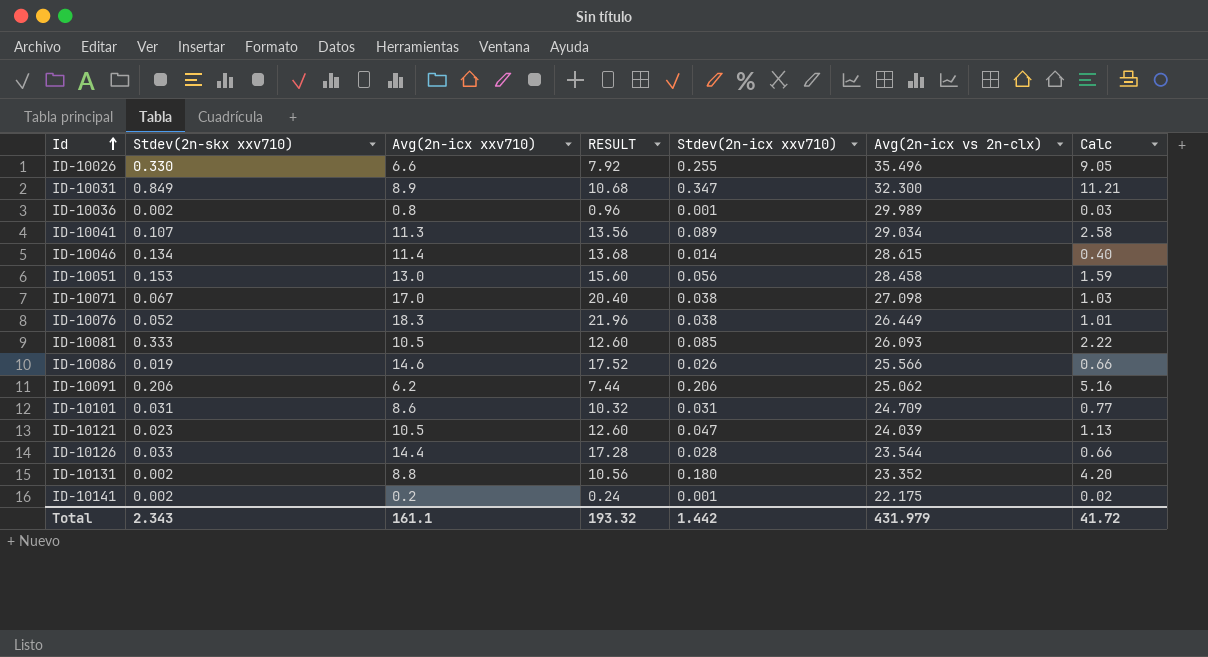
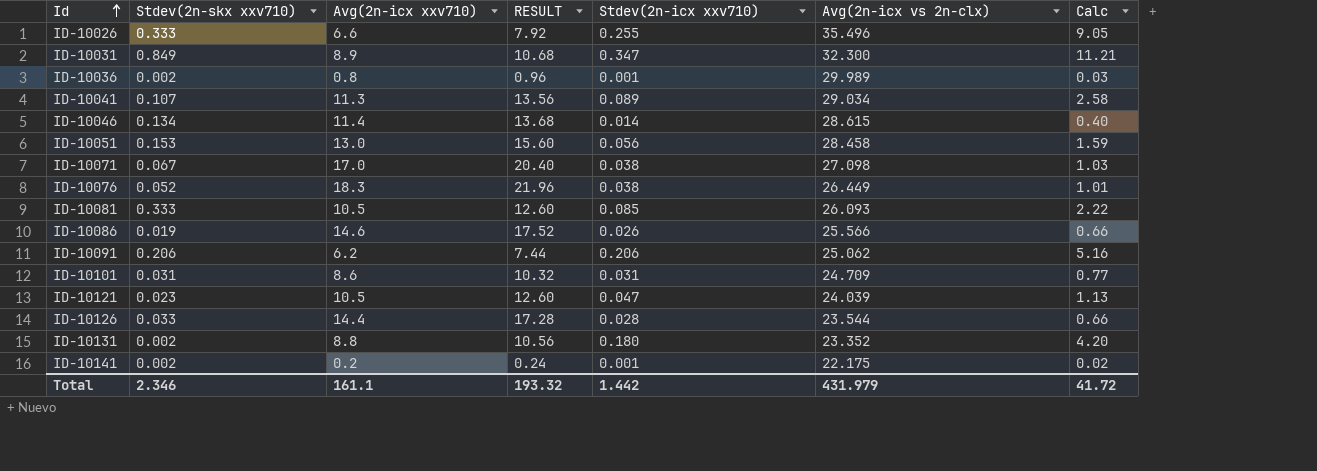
ID-10026 | Stdev(2n-skx xxv710): 0.330 -> 0.333
Total | Stdev(2n-skx xxv710): 2.343 -> 2.346

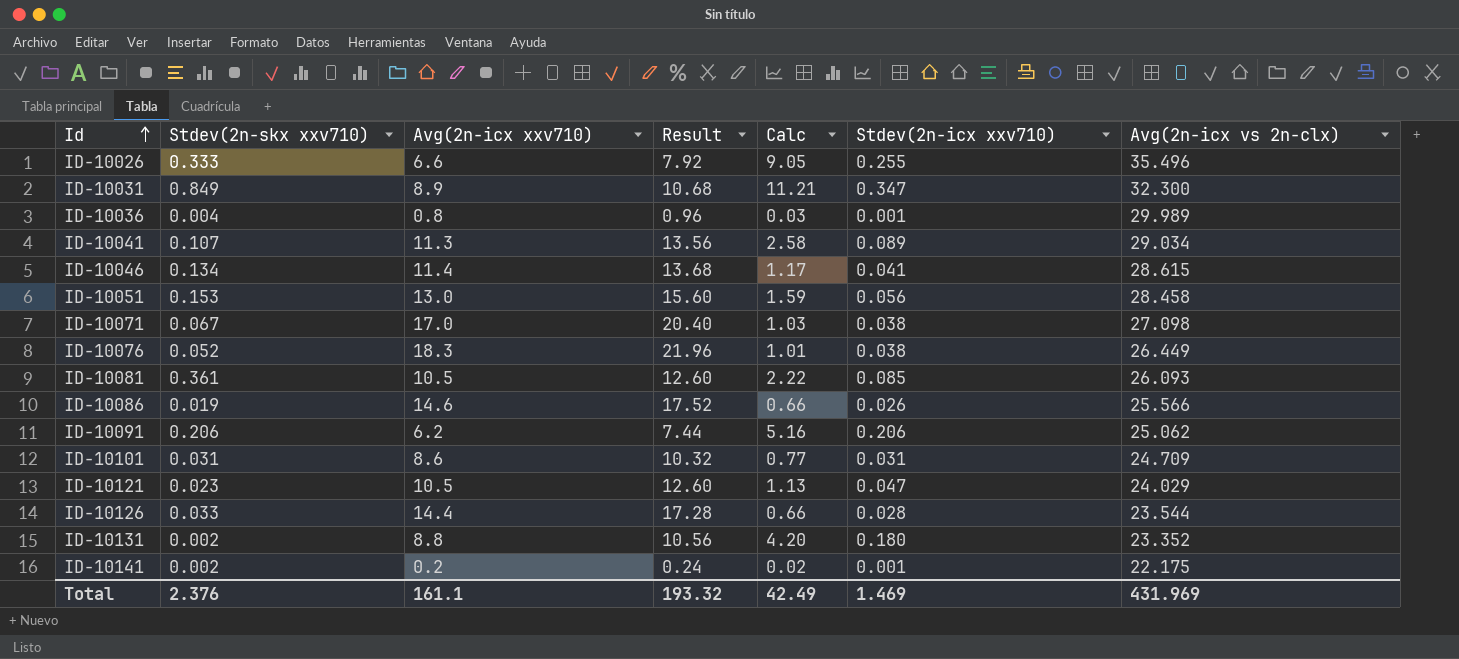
column name: RESULT -> Result
column Calc | position: 7 -> 5
ID-10036 | Stdev(2n-skx xxv710): 0.002 -> 0.004
ID-10046 | Calc: 0.40 -> 1.17
ID-10046 | Stdev(2n-icx xxv710): 0.014 -> 0.041
ID-10081 | Stdev(2n-skx xxv710): 0.333 -> 0.361
ID-10121 | Avg(2n-icx vs 2n-clx): 24.039 -> 24.029
Total | Stdev(2n-skx xxv710): 2.346 -> 2.376
Total | Calc: 41.72 -> 42.49
Total | Stdev(2n-icx xxv710): 1.442 -> 1.469
Total | Avg(2n-icx vs 2n-clx): 431.979 -> 431.969

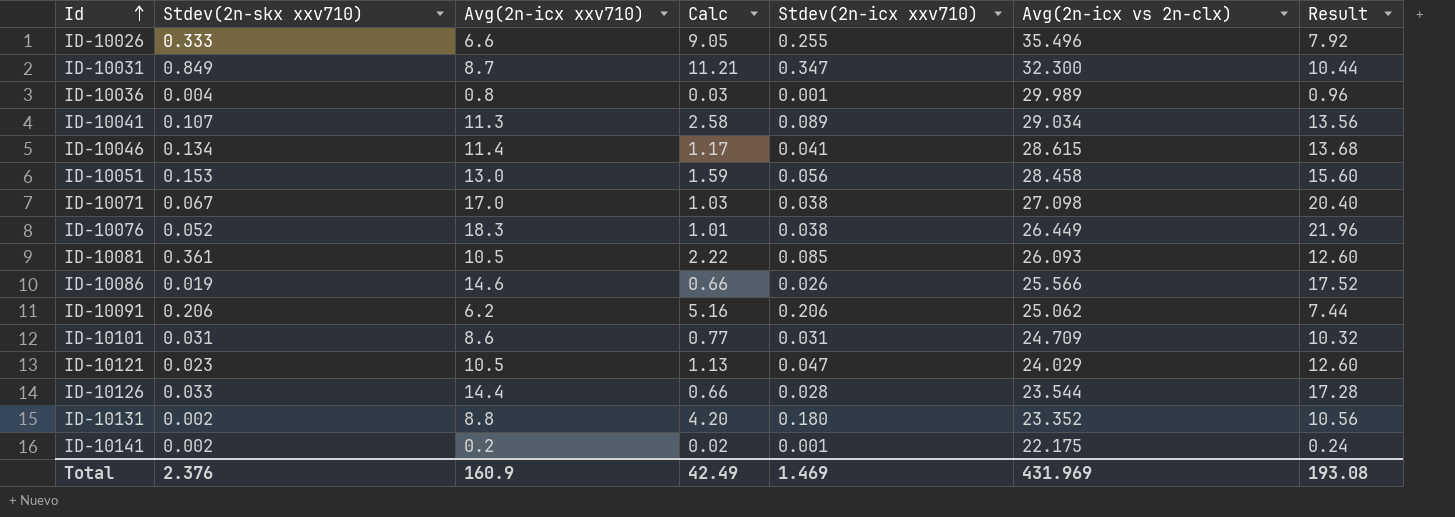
column Result | position: 4 -> 7
ID-10031 | Avg(2n-icx xxv710): 8.9 -> 8.7
ID-10031 | Result: 10.68 -> 10.44
Total | Avg(2n-icx xxv710): 161.1 -> 160.9
Total | Result: 193.32 -> 193.08

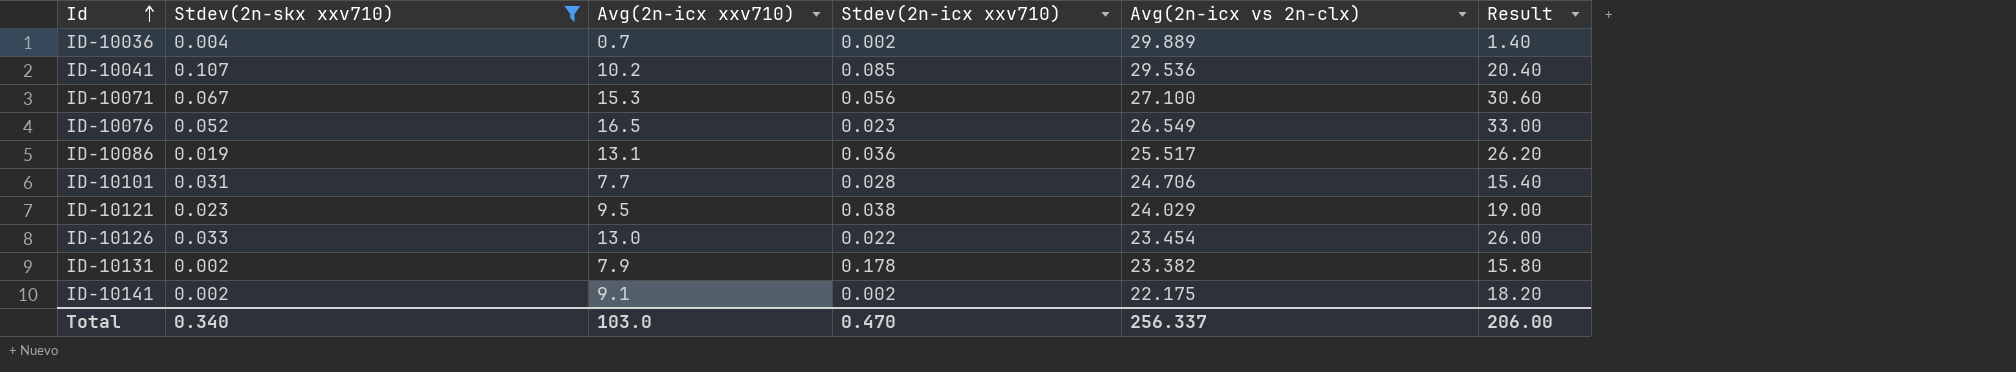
filter: none -> Stdev(2n-skx xxv710) <= 0.107
column Calc | formula: [Stdev(2n-icx xxv710)] * [Avg(2n-icx vs 2n-clx)] -> none
column Result | formula: [Avg(2n-icx xxv710)] * 1.2 -> [Avg(2n-icx xxv710)] * 2
ID-10036 | Avg(2n-icx xxv710): 0.8 -> 0.7
ID-10036 | Stdev(2n-icx xxv710): 0.001 -> 0.002
ID-10036 | Avg(2n-icx vs 2n-clx): 29.989 -> 29.889
ID-10041 | Avg(2n-icx xxv710): 11.3 -> 10.2
ID-10041 | Stdev(2n-icx xxv710): 0.089 -> 0.085
ID-10041 | Avg(2n-icx vs 2n-clx): 29.034 -> 29.536
ID-10071 | Avg(2n-icx xxv710): 17.0 -> 15.3
ID-10071 | Stdev(2n-icx xxv710): 0.038 -> 0.056
ID-10071 | Avg(2n-icx vs 2n-clx): 27.098 -> 27.100
ID-10076 | Avg(2n-icx xxv710): 18.3 -> 16.5
ID-10076 | Stdev(2n-icx xxv710): 0.038 -> 0.023
ID-10076 | Avg(2n-icx vs 2n-clx): 26.449 -> 26.549
ID-10086 | Avg(2n-icx xxv710): 14.6 -> 13.1
ID-10086 | Stdev(2n-icx xxv710): 0.026 -> 0.036
ID-10086 | Avg(2n-icx vs 2n-clx): 25.566 -> 25.517
ID-10101 | Avg(2n-icx xxv710): 8.6 -> 7.7
ID-10101 | Stdev(2n-icx xxv710): 0.031 -> 0.028
ID-10101 | Avg(2n-icx vs 2n-clx): 24.709 -> 24.706
ID-10121 | Avg(2n-icx xxv710): 10.5 -> 9.5
ID-10121 | Stdev(2n-icx xxv710): 0.047 -> 0.038
ID-10126 | Avg(2n-icx xxv710): 14.4 -> 13.0
ID-10126 | Stdev(2n-icx xxv710): 0.028 -> 0.022
ID-10126 | Avg(2n-icx vs 2n-clx): 23.544 -> 23.454
ID-10131 | Avg(2n-icx xxv710): 8.8 -> 7.9
ID-10131 | Stdev(2n-icx xxv710): 0.180 -> 0.178
ID-10131 | Avg(2n-icx vs 2n-clx): 23.352 -> 23.382
ID-10141 | Avg(2n-icx xxv710): 0.2 -> 9.1
ID-10141 | Stdev(2n-icx xxv710): 0.001 -> 0.002
Total | Stdev(2n-skx xxv710): 2.376 -> 0.340
Total | Avg(2n-icx xxv710): 160.9 -> 103.0
Total | Stdev(2n-icx xxv710): 1.469 -> 0.470
Total | Avg(2n-icx vs 2n-clx): 431.969 -> 256.337
Total | Result: 193.08 -> 206.00

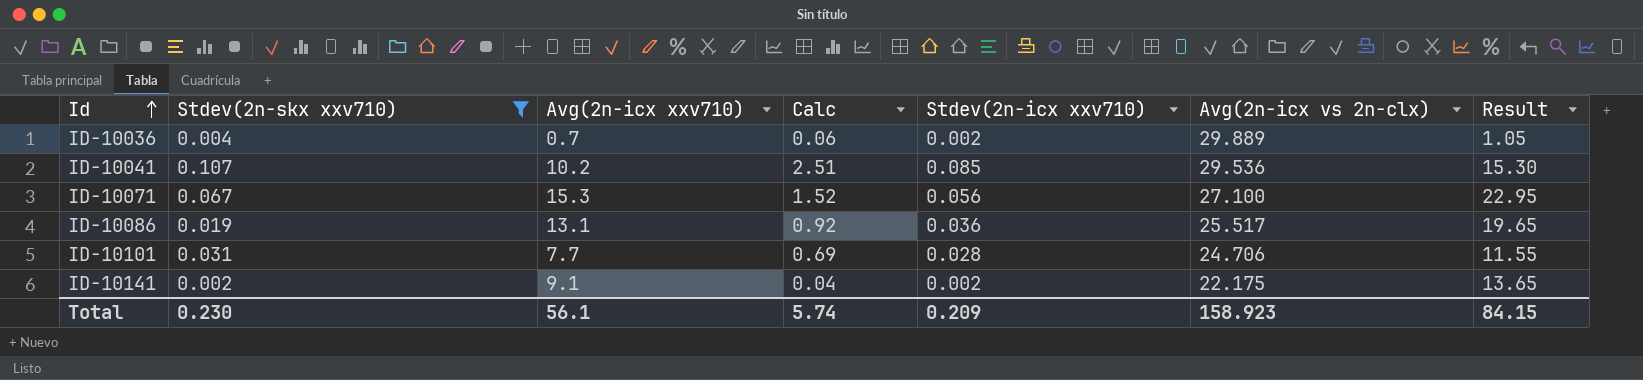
column Calc | formula: none -> [Stdev(2n-icx xxv710)] * [Avg(2n-icx vs 2n-clx)]
column Result | formula: [Avg(2n-icx xxv710)] * 2 -> [Avg(2n-icx xxv710)] * 1.5
row ID-10076: 0.052 | 16.5 | 0.023 | 26.549 | 33.00 -> none
row ID-10121: 0.023 | 9.5 | 0.038 | 24.029 | 19.00 -> none
row ID-10126: 0.033 | 13.0 | 0.022 | 23.454 | 26.00 -> none
row ID-10131: 0.002 | 7.9 | 0.178 | 23.382 | 15.80 -> none
Total | Stdev(2n-skx xxv710): 0.340 -> 0.230
Total | Avg(2n-icx xxv710): 103.0 -> 56.1
Total | Stdev(2n-icx xxv710): 0.470 -> 0.209
Total | Avg(2n-icx vs 2n-clx): 256.337 -> 158.923
Total | Result: 206.00 -> 84.15

